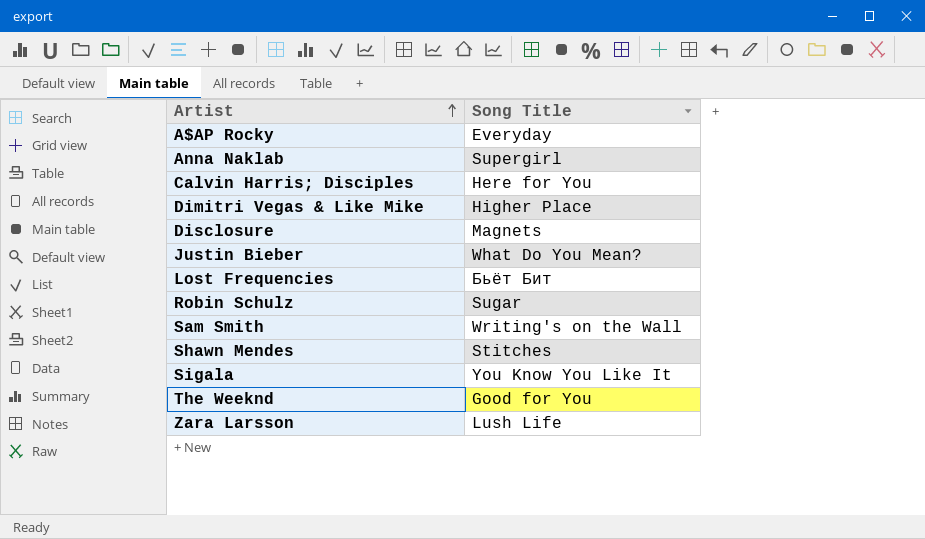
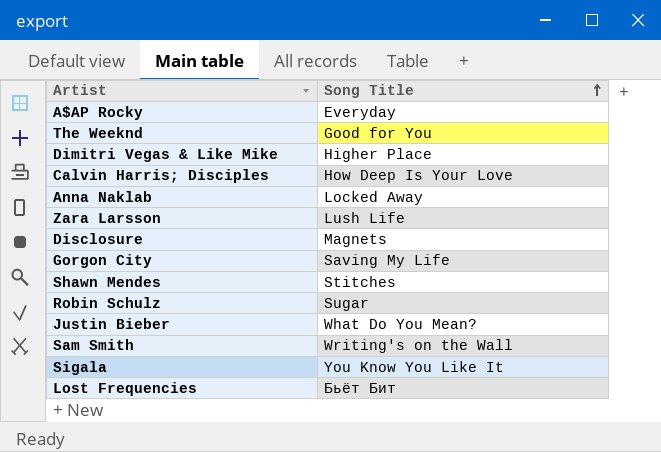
row order: Artist ascending -> Song Title ascending
Calvin Harris; Disciples | Song Title: Here for You -> How Deep Is Your Love
Anna Naklab | Song Title: Supergirl -> Locked Away
row Gorgon City: none -> Saving My Life

